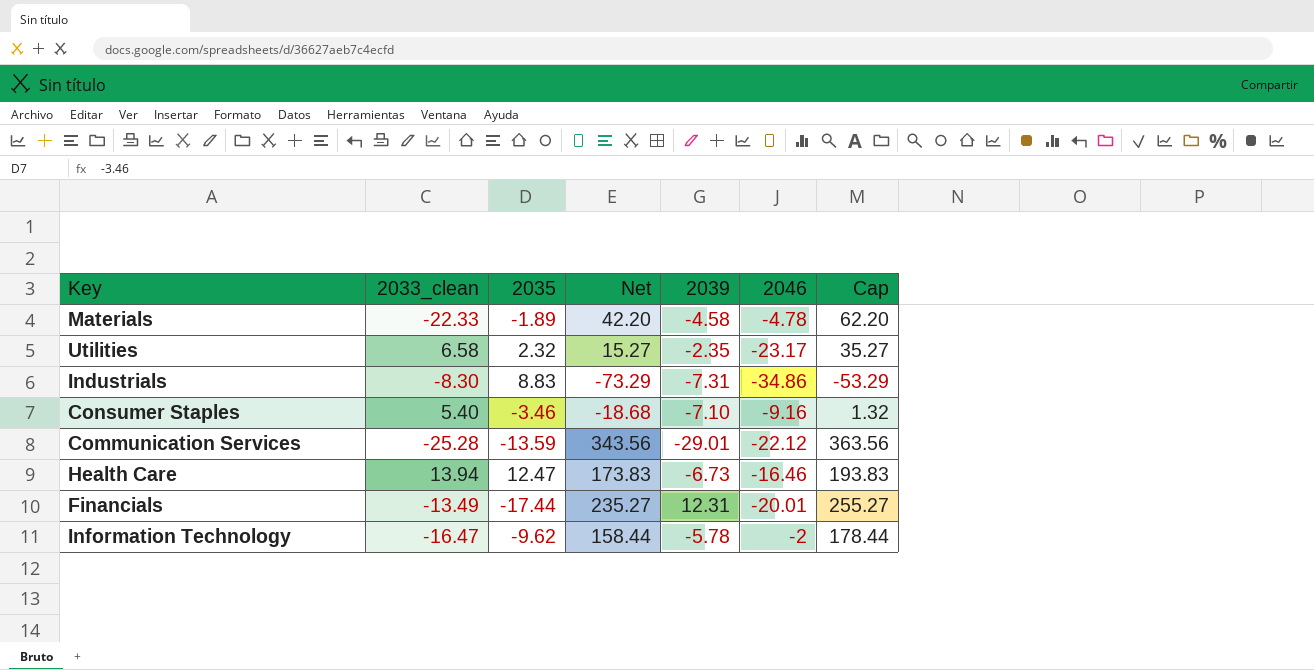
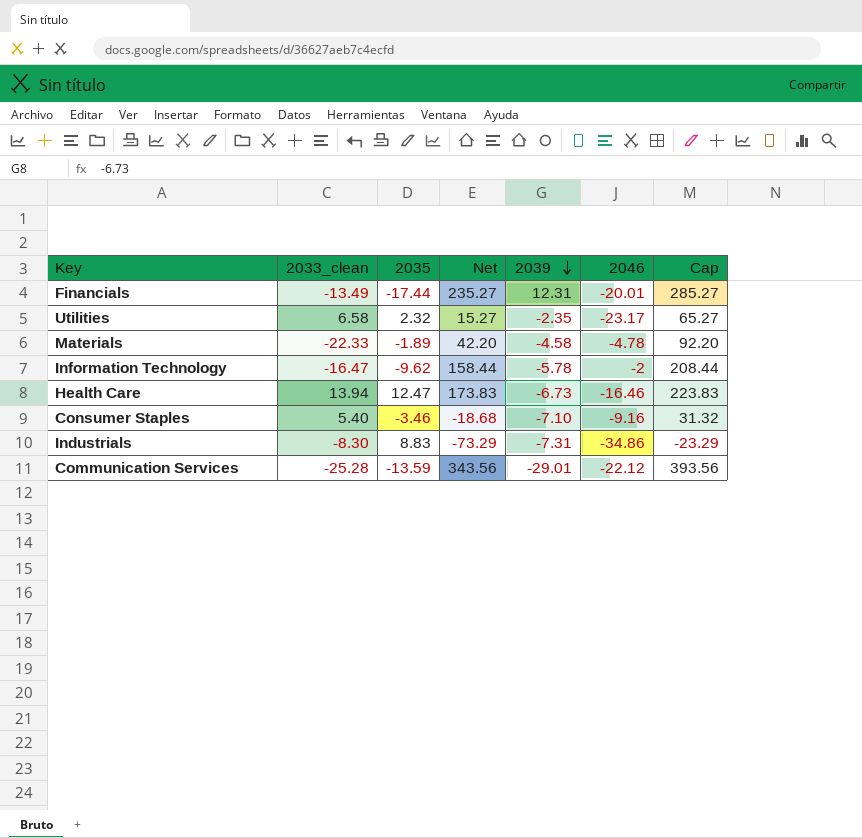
row order: none -> 2039 descending
column Cap | formula: [Net] + 20 -> [Net] + 50

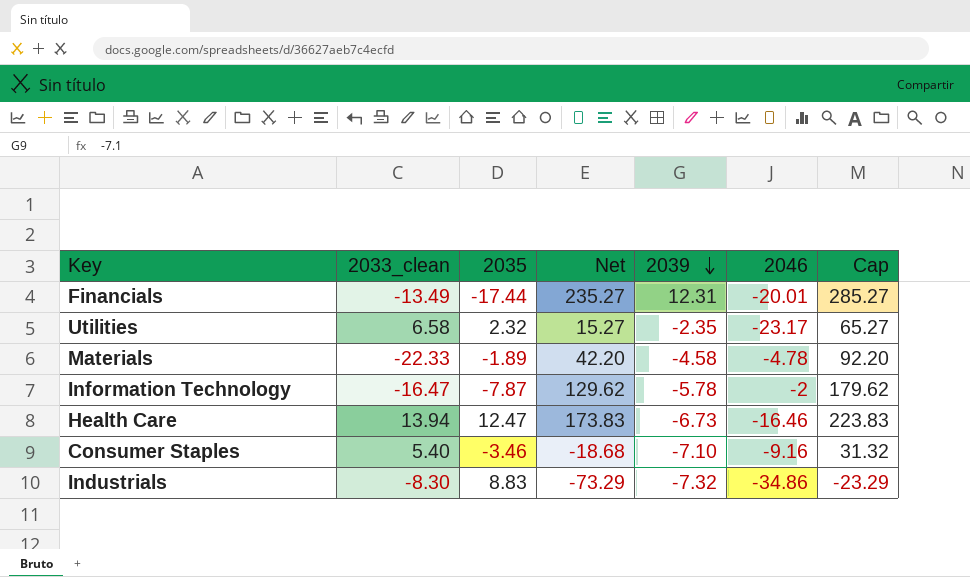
row Communication Services: -25.28 | -13.59 | 343.56 | -29.01 | -22.12 | 393.56 -> none
Information Technology | 2035: -9.62 -> -7.87
Information Technology | Net: 158.44 -> 129.62
Information Technology | Cap: 208.44 -> 179.62
Industrials | 2039: -7.31 -> -7.32

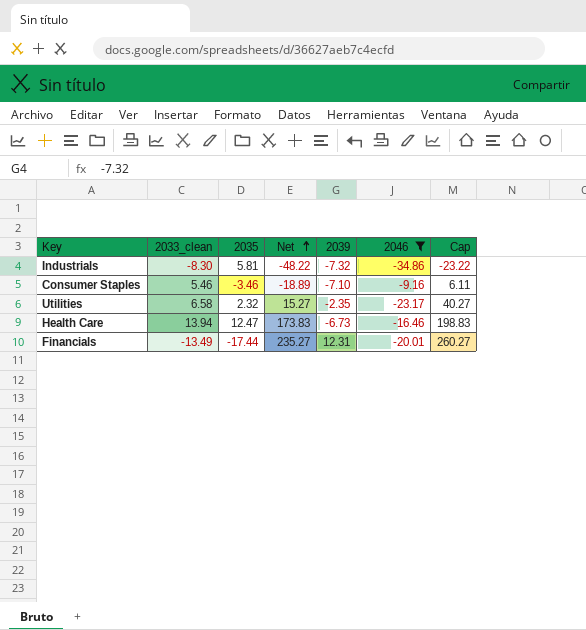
filter: none -> 2046 <= -9.16
row order: 2039 descending -> Net ascending
column Cap | formula: [Net] + 50 -> [Net] + 25
Industrials | 2035: 8.83 -> 5.81
Industrials | Net: -73.29 -> -48.22
Consumer Staples | 2033_clean: 5.40 -> 5.46
Consumer Staples | Net: -18.68 -> -18.89

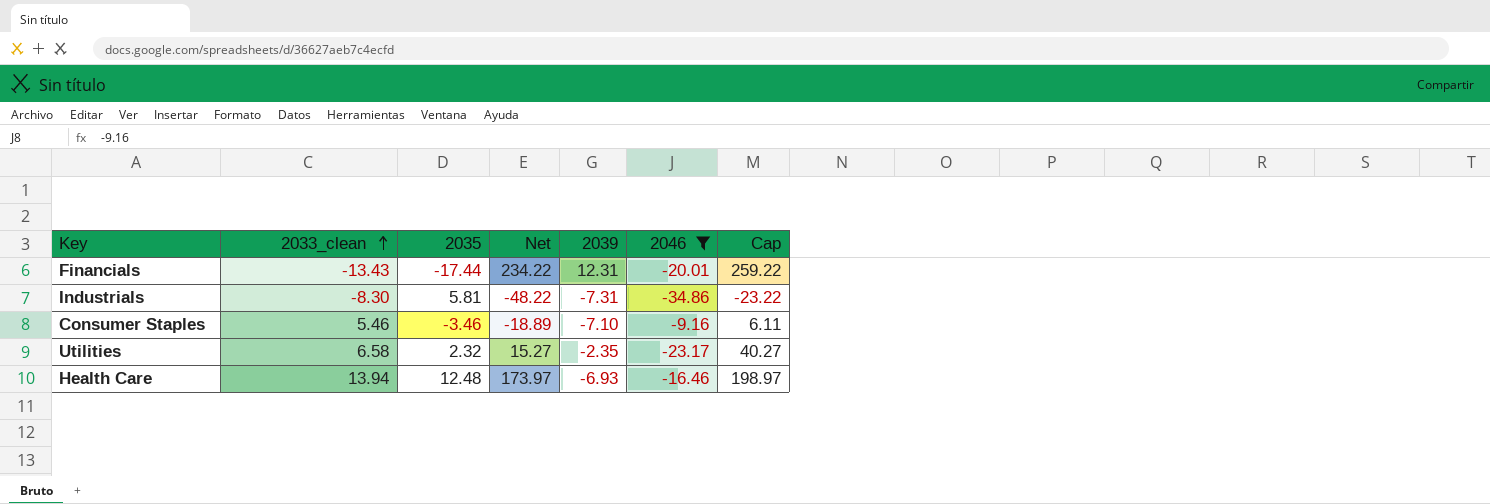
row order: Net ascending -> 2033_clean ascending
Financials | 2033_clean: -13.49 -> -13.43
Financials | Net: 235.27 -> 234.22
Financials | Cap: 260.27 -> 259.22
Industrials | 2039: -7.32 -> -7.31
Health Care | 2035: 12.47 -> 12.48
Health Care | Net: 173.83 -> 173.97
Health Care | 2039: -6.73 -> -6.93
Health Care | Cap: 198.83 -> 198.97

